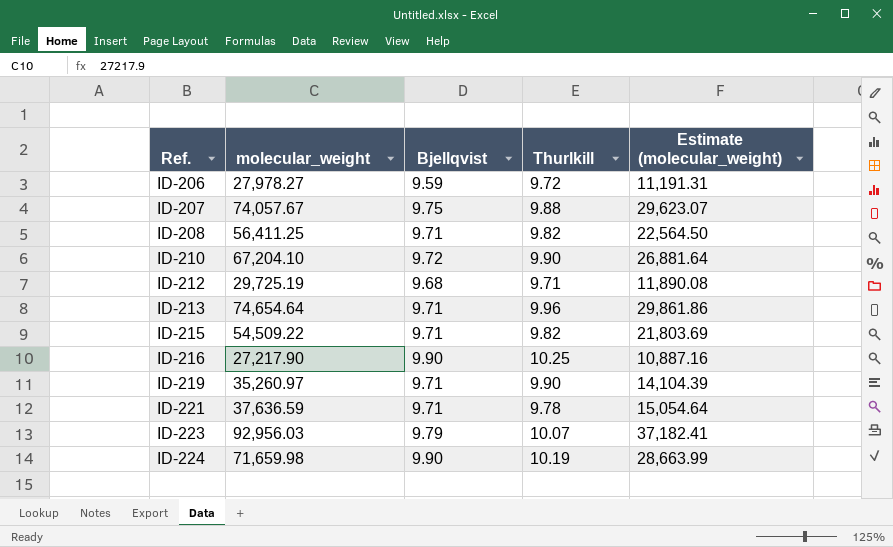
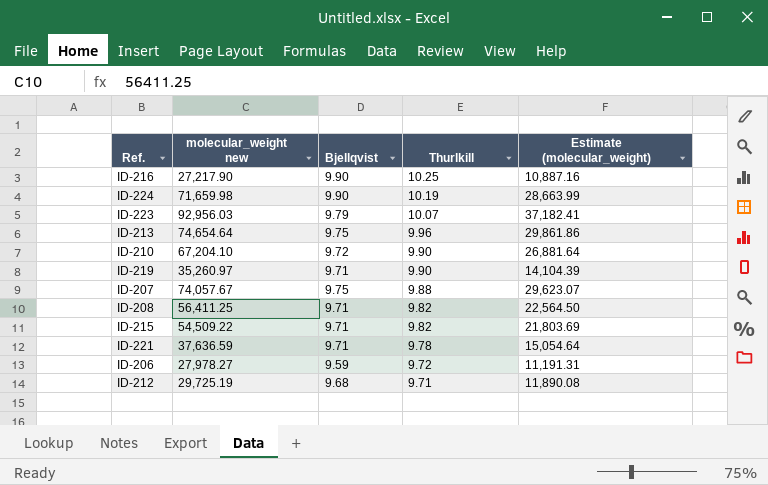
row order: Ref. ascending -> Thurlkill descending
column name: molecular_weight -> molecular_weight new
ID-213 | Bjellqvist: 9.71 -> 9.75

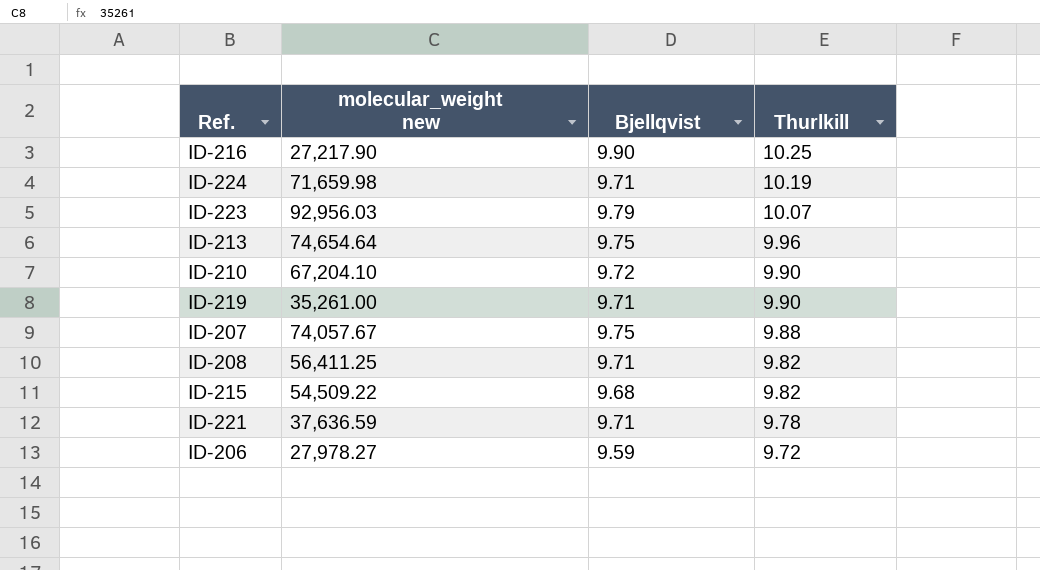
column Estimate (molecular_weight) | formula: [molecular_weight new] * 0.4 -> none
row ID-212: 29,725.19 | 9.68 | 9.71 | 11,890.08 -> none
ID-224 | Bjellqvist: 9.90 -> 9.71
ID-219 | molecular_weight new: 35,260.97 -> 35,261.00
ID-215 | Bjellqvist: 9.71 -> 9.68

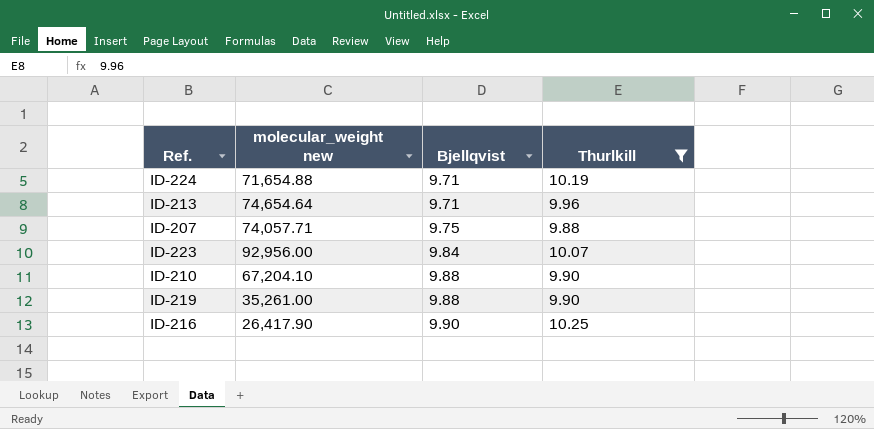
filter: none -> Thurlkill >= 9.88
row order: Thurlkill descending -> Bjellqvist ascending
ID-224 | molecular_weight new: 71,659.98 -> 71,654.88
ID-213 | Bjellqvist: 9.75 -> 9.71
ID-207 | molecular_weight new: 74,057.67 -> 74,057.71
ID-223 | molecular_weight new: 92,956.03 -> 92,956.00
ID-223 | Bjellqvist: 9.79 -> 9.84
ID-210 | Bjellqvist: 9.72 -> 9.88
ID-219 | Bjellqvist: 9.71 -> 9.88
ID-216 | molecular_weight new: 27,217.90 -> 26,417.90

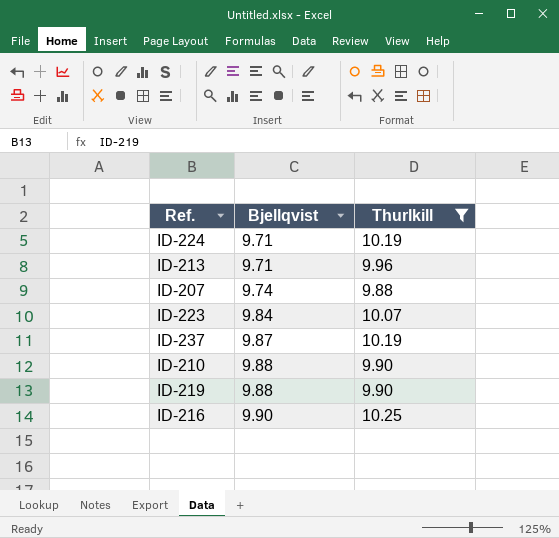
column molecular_weight new | position: 2 -> none
ID-207 | Bjellqvist: 9.75 -> 9.74
row ID-237: none -> 9.87 | 10.19

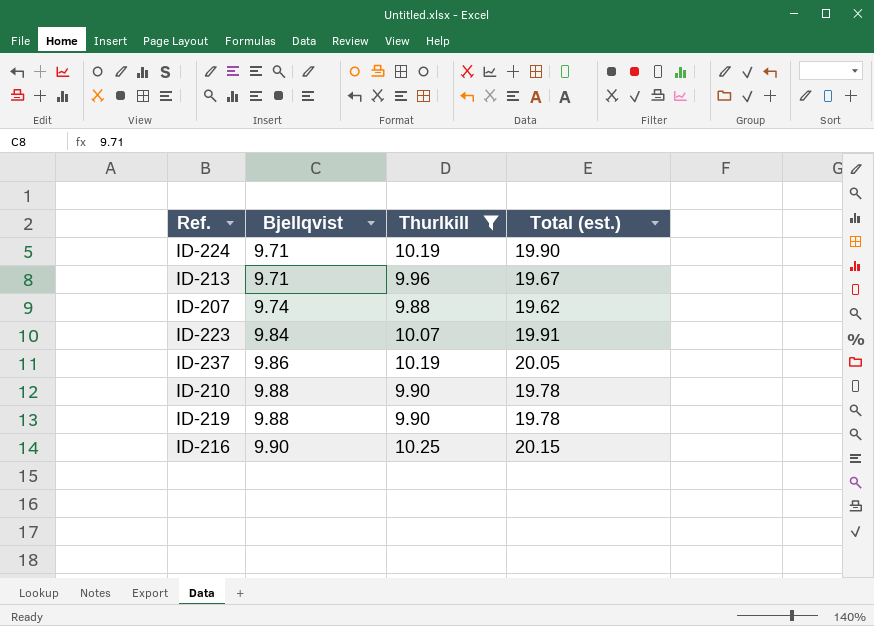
column Total (est.) | formula: none -> [Bjellqvist] + [Thurlkill]
ID-237 | Bjellqvist: 9.87 -> 9.86

